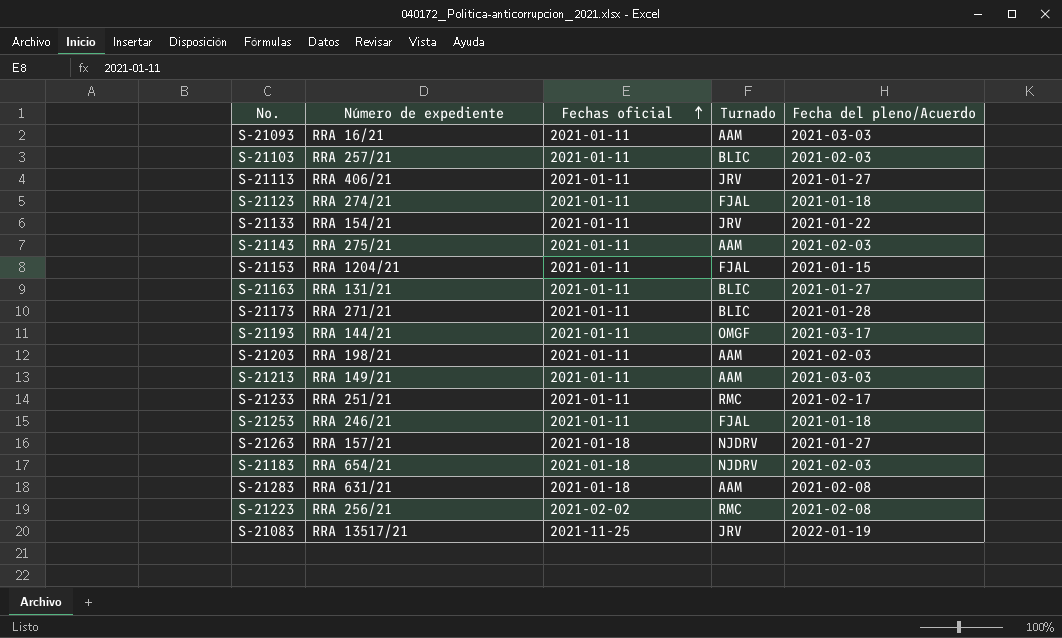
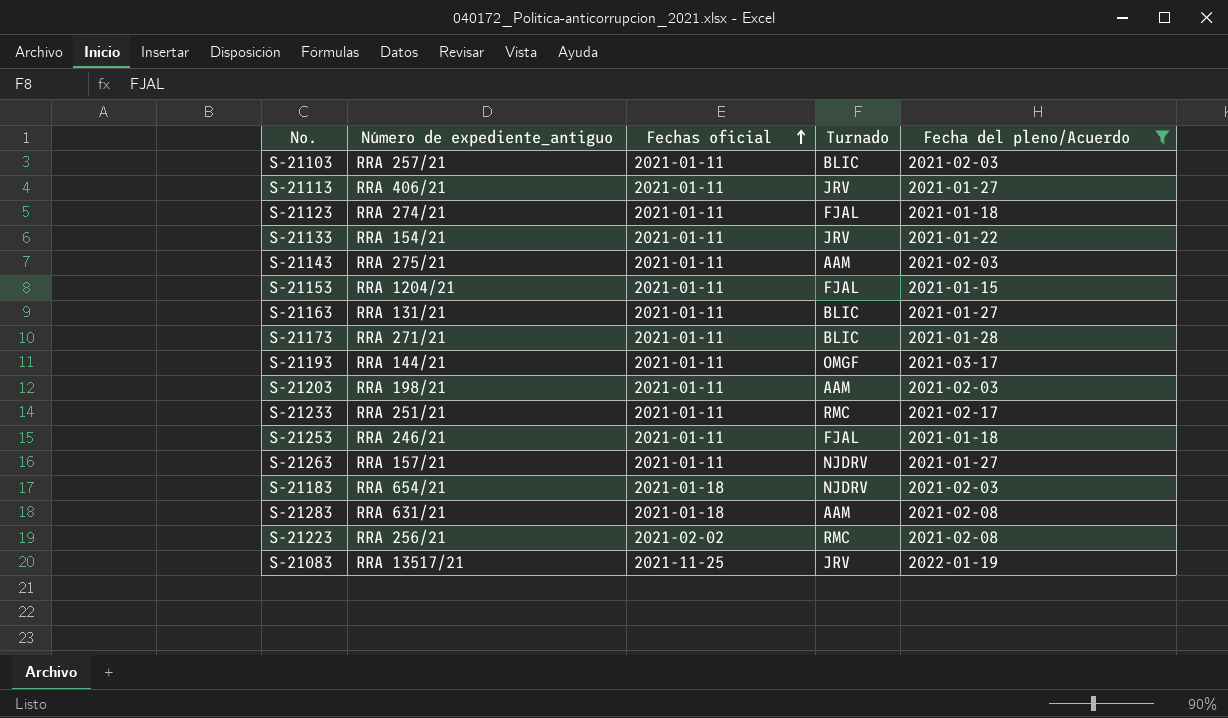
filter: none -> Fecha del pleno/Acuerdo != 2021-03-03
column name: Número de expediente -> Número de expediente_antiguo
S-21263 | Fechas oficial: 2021-01-18 -> 2021-01-11

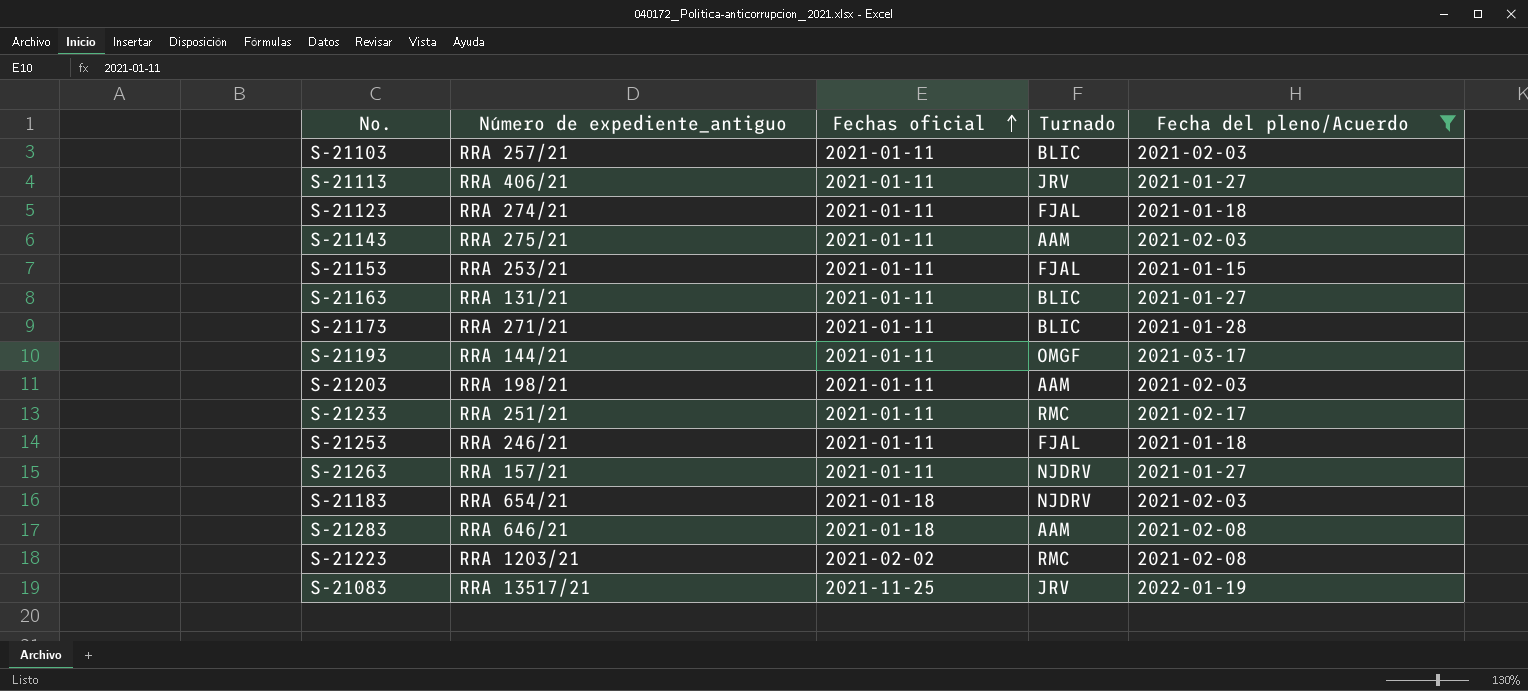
row S-21133: RRA 154/21 | 2021-01-11 | JRV | 2021-01-22 -> none
S-21153 | Número de expediente_antiguo: RRA 1204/21 -> RRA 253/21
S-21283 | Número de expediente_antiguo: RRA 631/21 -> RRA 646/21
S-21223 | Número de expediente_antiguo: RRA 256/21 -> RRA 1203/21

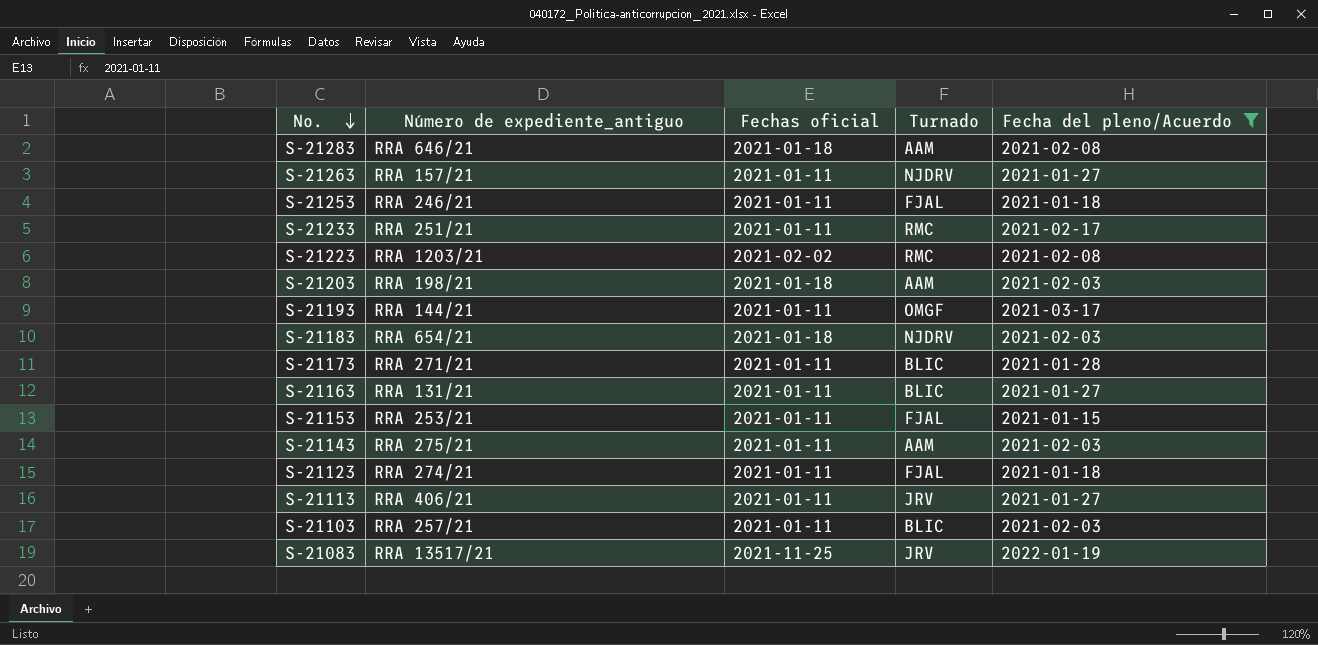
row order: Fechas oficial ascending -> No. descending
S-21203 | Fechas oficial: 2021-01-11 -> 2021-01-18

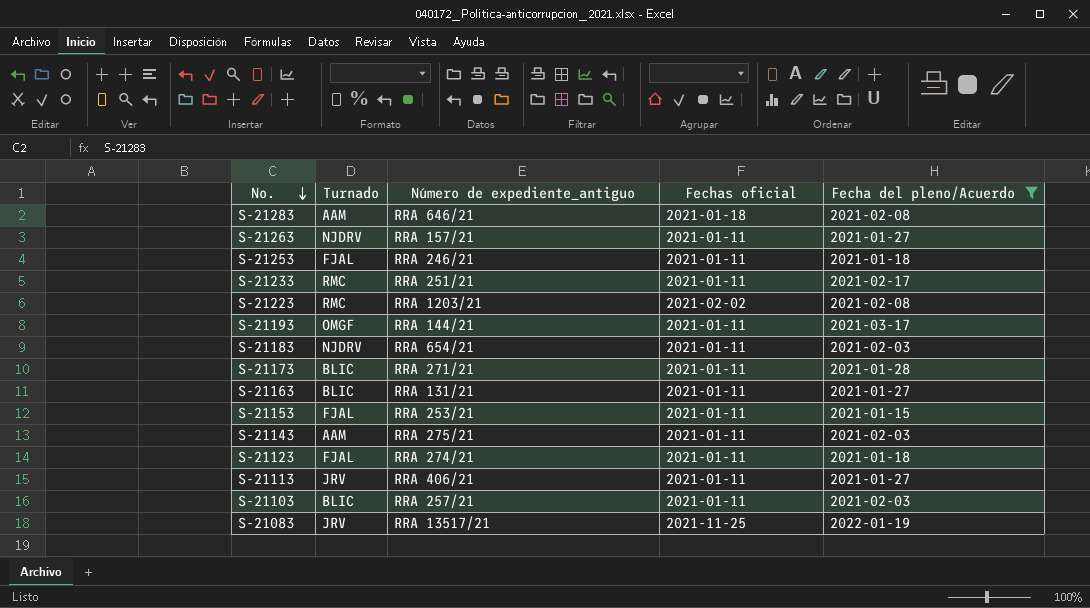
column Turnado | position: 4 -> 2
row S-21203: RRA 198/21 | 2021-01-18 | AAM | 2021-02-03 -> none
S-21183 | Fechas oficial: 2021-01-18 -> 2021-01-11

